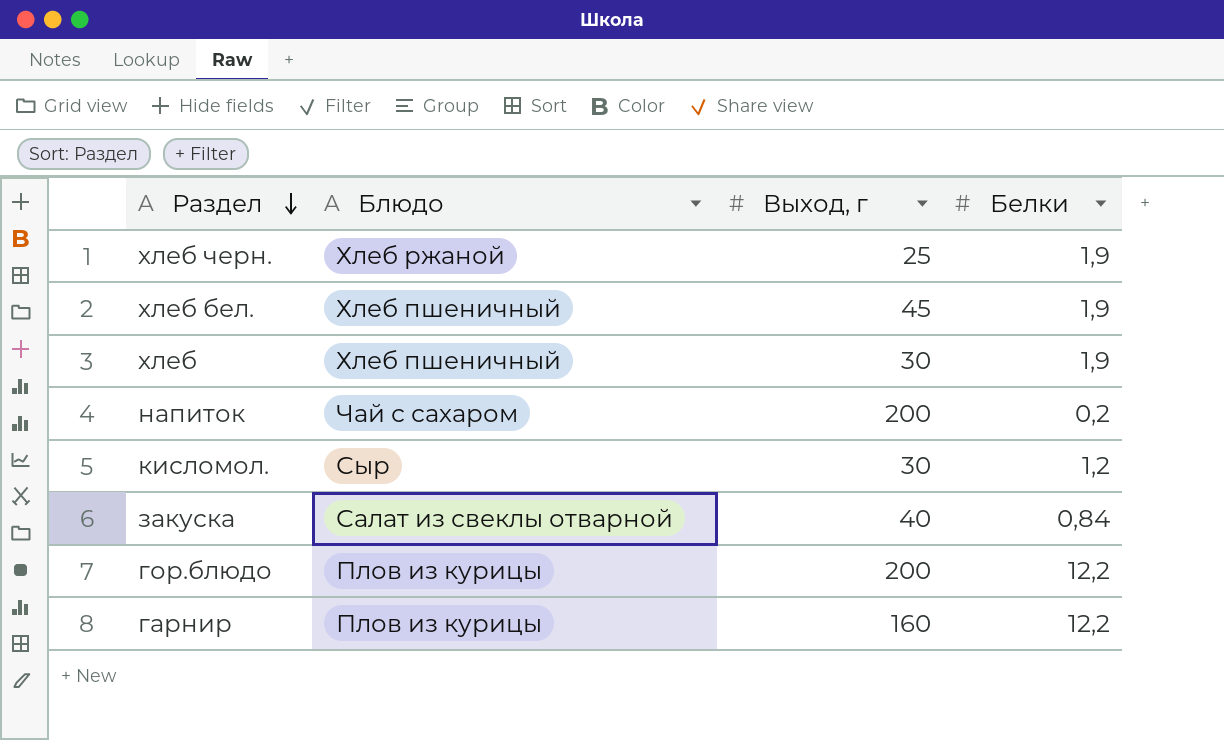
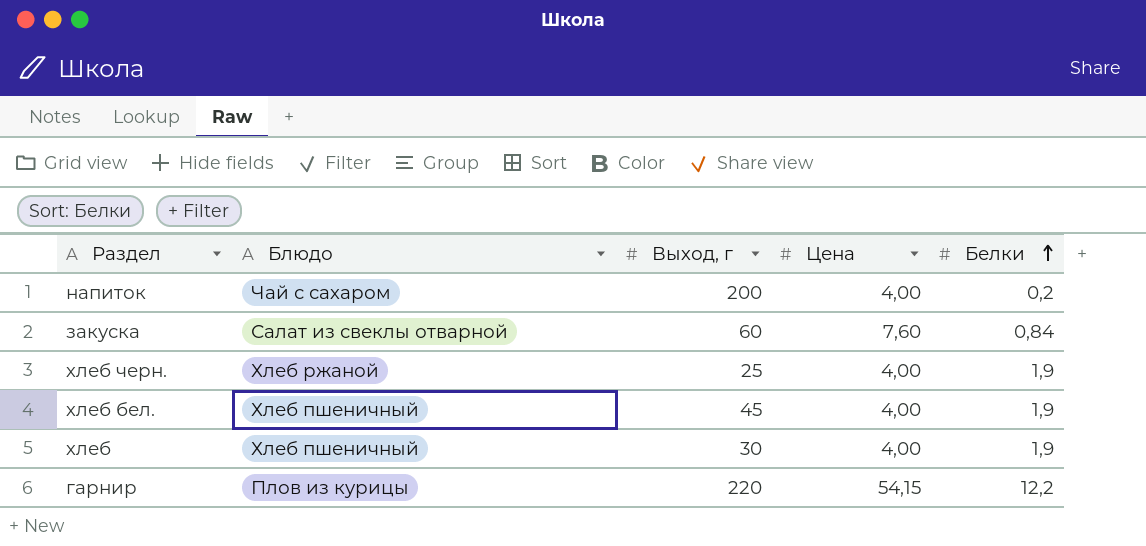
row order: Раздел descending -> Белки ascending
column Цена | position: none -> 4
row кисломол.: Сыр | 30 | 1,2 -> none
row гор.блюдо: Плов из курицы | 200 | 12,2 -> none
закуска | Выход, г: 40 -> 60
гарнир | Выход, г: 160 -> 220

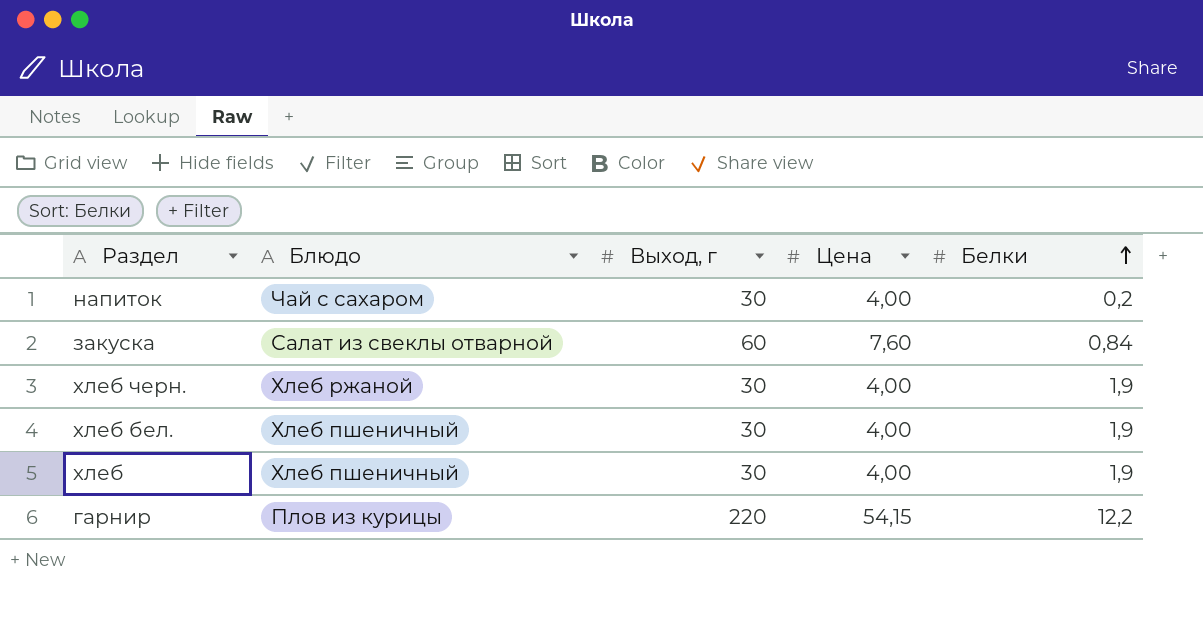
напиток | Выход, г: 200 -> 30
хлеб черн. | Выход, г: 25 -> 30
хлеб бел. | Выход, г: 45 -> 30

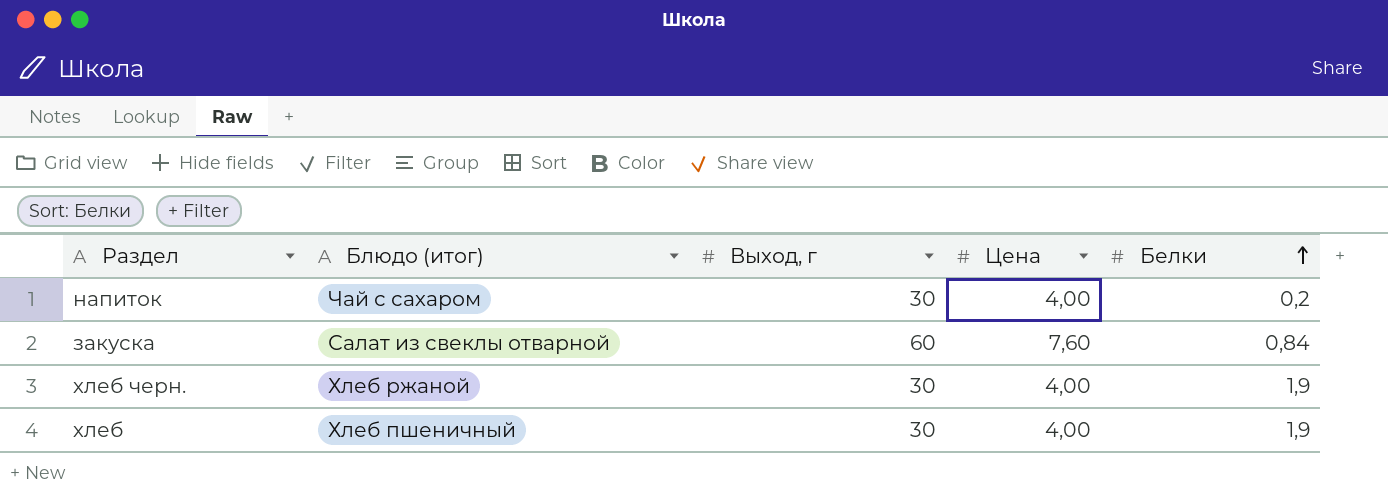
column name: Блюдо -> Блюдо (итог)
row хлеб бел.: Хлеб пшеничный | 30 | 4,00 | 1,9 -> none
row гарнир: Плов из курицы | 220 | 54,15 | 12,2 -> none

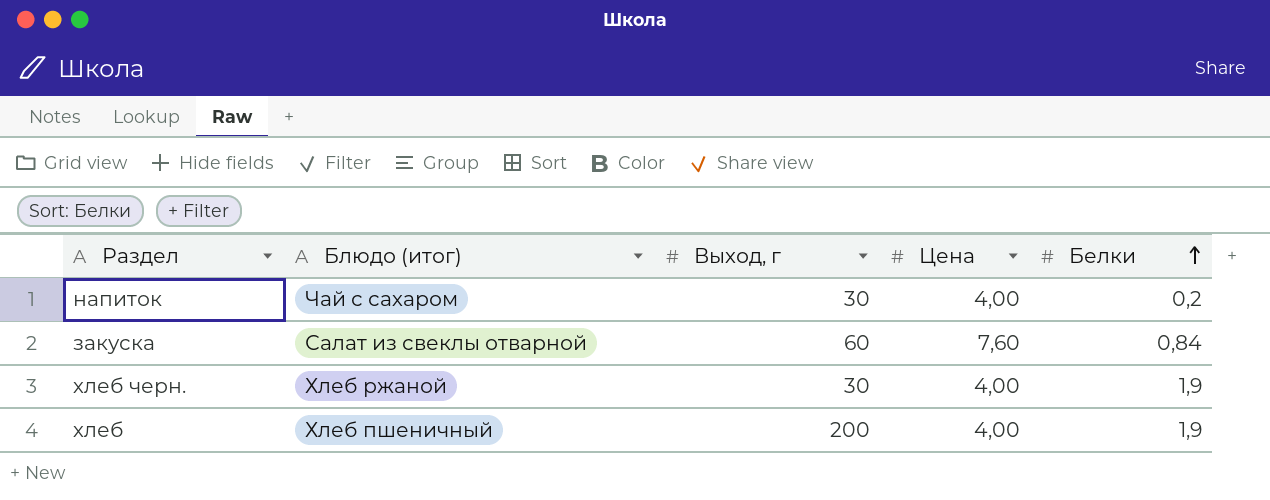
хлеб | Выход, г: 30 -> 200

